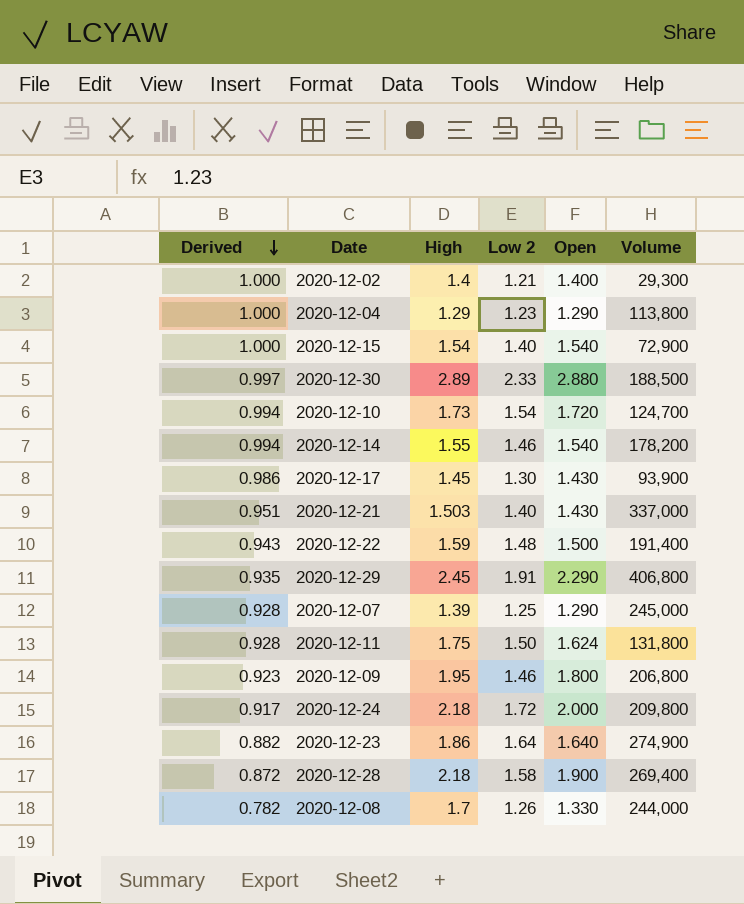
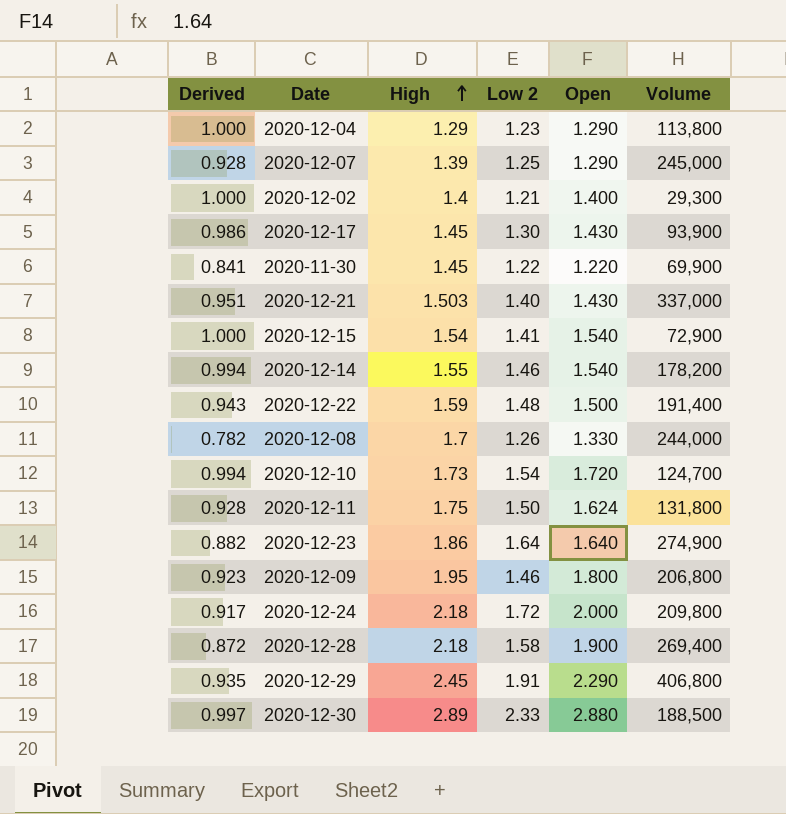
row order: Derived descending -> High ascending
row 2020-11-30: none -> 0.841 | 1.45 | 1.22 | 1.220 | 69,900
2020-12-15 | Low 2: 1.40 -> 1.41

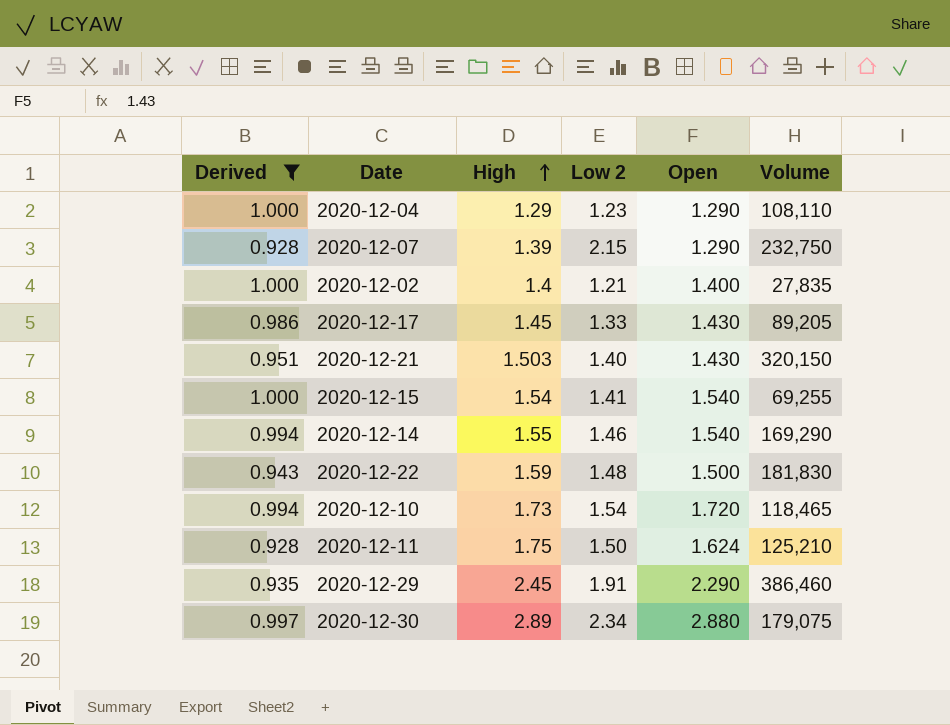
filter: none -> Derived >= 0.928
2020-12-04 | Volume: 113,800 -> 108,110
2020-12-07 | Low 2: 1.25 -> 2.15
2020-12-07 | Volume: 245,000 -> 232,750
2020-12-02 | Volume: 29,300 -> 27,835
2020-12-17 | Low 2: 1.30 -> 1.33
2020-12-17 | Volume: 93,900 -> 89,205
2020-12-21 | Volume: 337,000 -> 320,150
2020-12-15 | Volume: 72,900 -> 69,255
2020-12-14 | Volume: 178,200 -> 169,290
2020-12-22 | Volume: 191,400 -> 181,830
2020-12-10 | Volume: 124,700 -> 118,465
2020-12-11 | Volume: 131,800 -> 125,210
2020-12-29 | Volume: 406,800 -> 386,460
2020-12-30 | Low 2: 2.33 -> 2.34
2020-12-30 | Volume: 188,500 -> 179,075

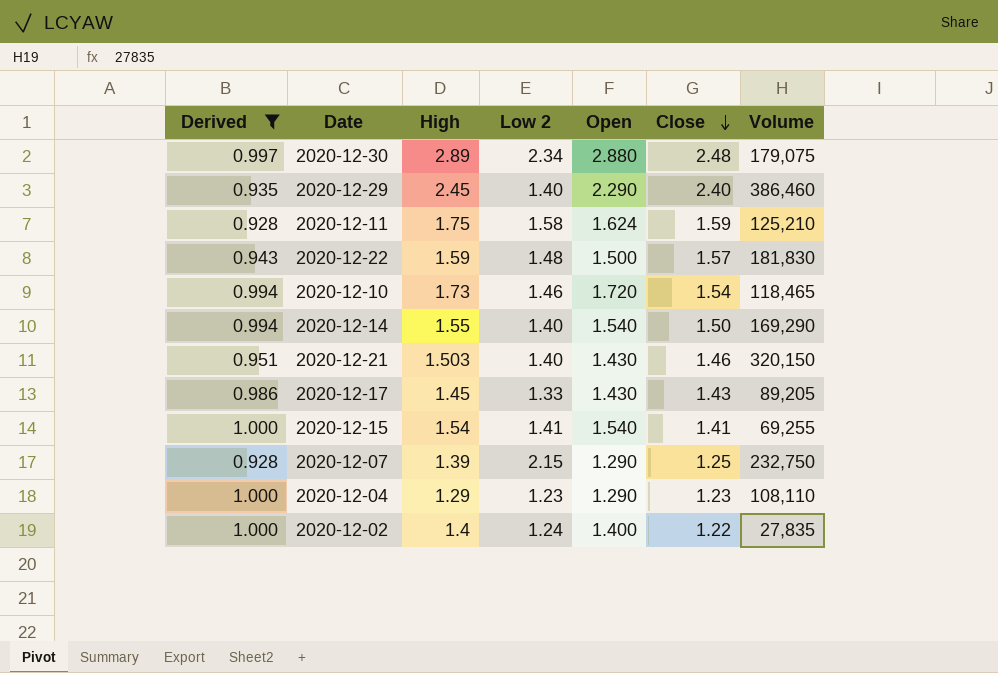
row order: High ascending -> Close descending
column Close | position: none -> 6
2020-12-29 | Low 2: 1.91 -> 1.40
2020-12-11 | Low 2: 1.50 -> 1.58
2020-12-10 | Low 2: 1.54 -> 1.46
2020-12-14 | Low 2: 1.46 -> 1.40
2020-12-02 | Low 2: 1.21 -> 1.24

